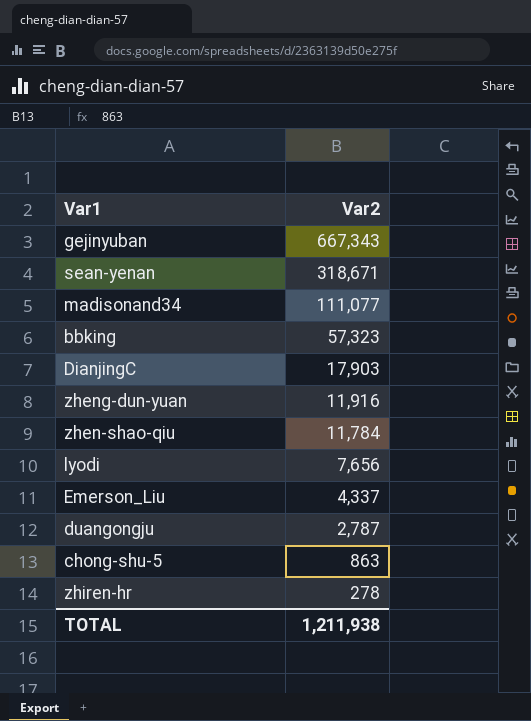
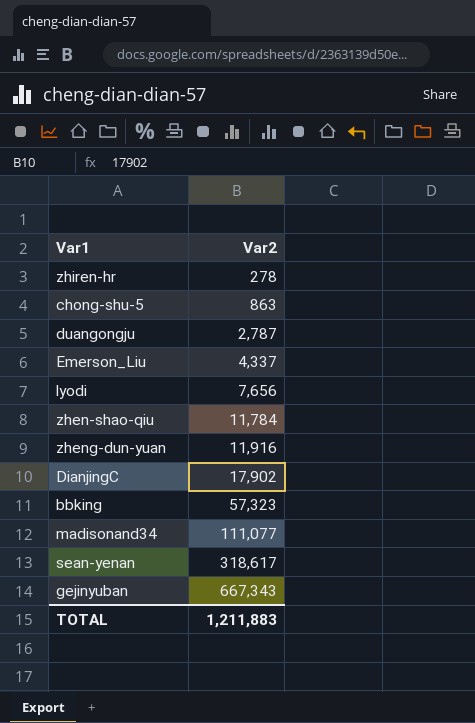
row order: Var2 descending -> Var2 ascending
DianjingC | Var2: 17,903 -> 17,902
sean-yenan | Var2: 318,671 -> 318,617
TOTAL | Var2: 1,211,938 -> 1,211,883

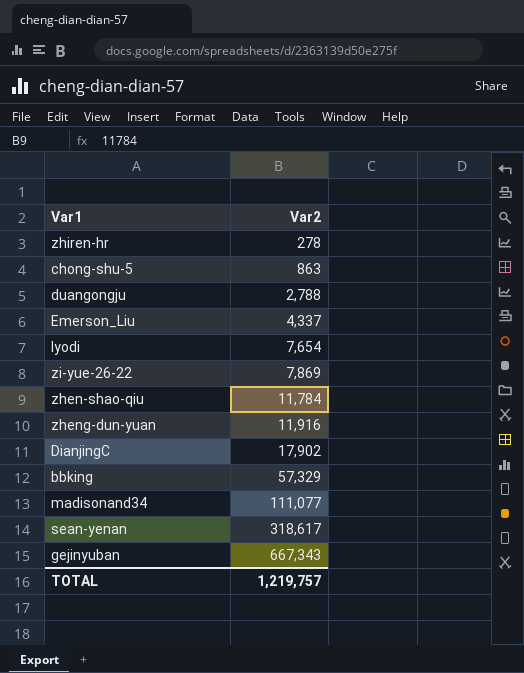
duangongju | Var2: 2,787 -> 2,788
lyodi | Var2: 7,656 -> 7,654
row zi-yue-26-22: none -> 7,869
bbking | Var2: 57,323 -> 57,329
TOTAL | Var2: 1,211,883 -> 1,219,757

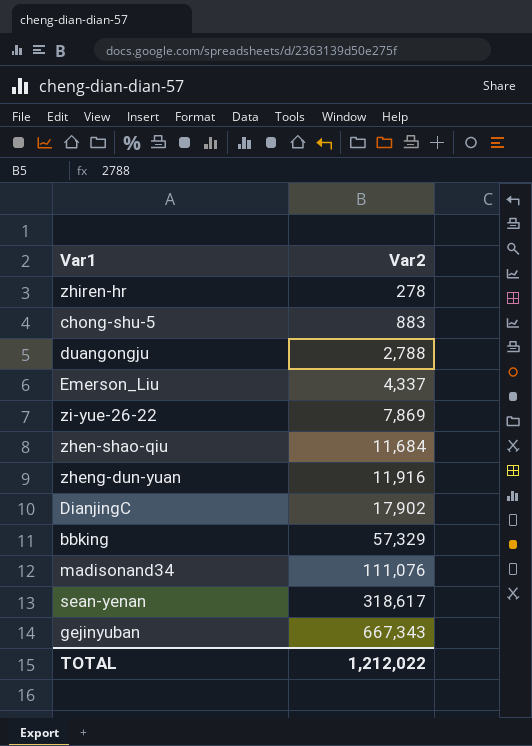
row lyodi: 7,654 -> none
chong-shu-5 | Var2: 863 -> 883
zhen-shao-qiu | Var2: 11,784 -> 11,684
madisonand34 | Var2: 111,077 -> 111,076
TOTAL | Var2: 1,219,757 -> 1,212,022

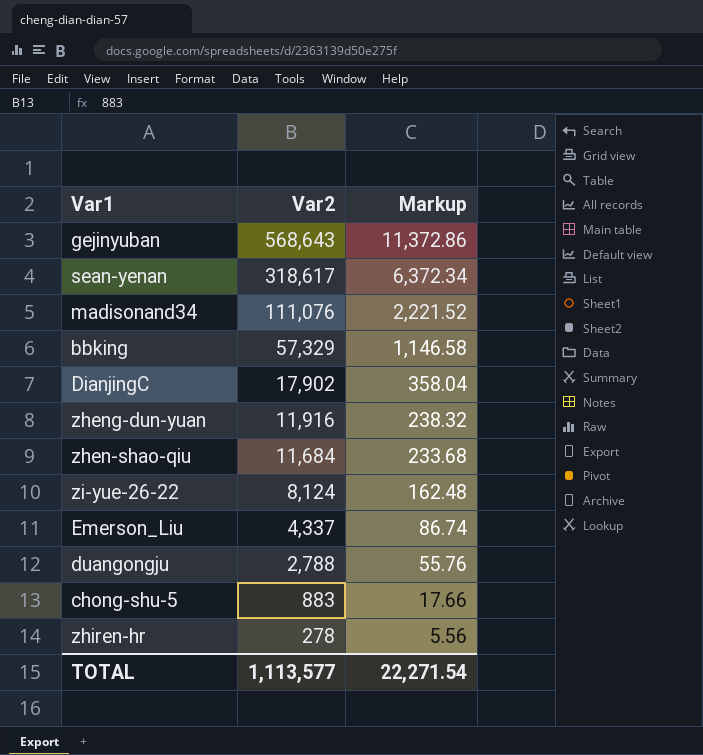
row order: Var2 ascending -> Var2 descending
column Markup | formula: none -> [Var2] * 0.02
gejinyuban | Var2: 667,343 -> 568,643
zi-yue-26-22 | Var2: 7,869 -> 8,124
TOTAL | Var2: 1,212,022 -> 1,113,577

